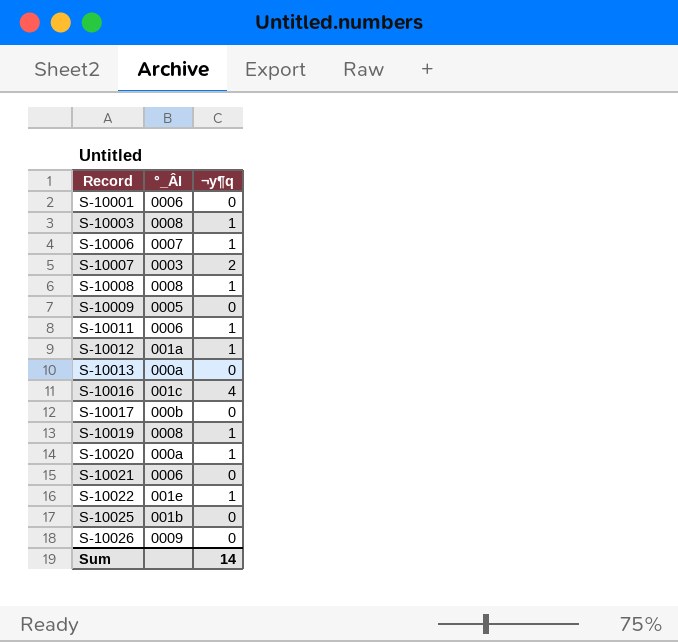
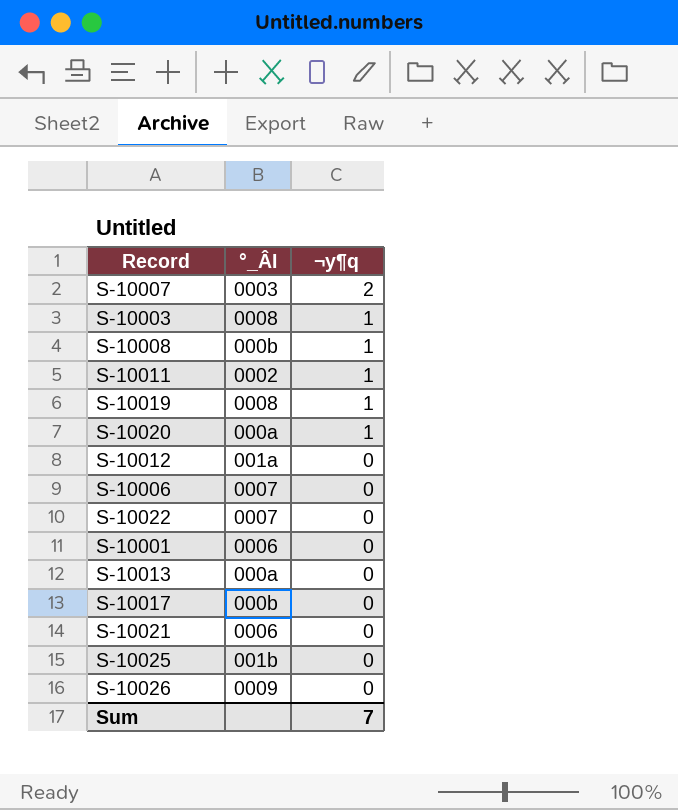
row order: Record ascending -> ¬y¶q descending
row S-10009: 0005 | 0 -> none
row S-10016: 001c | 4 -> none
S-10008 | °_ÂI: 0008 -> 000b
S-10011 | °_ÂI: 0006 -> 0002
S-10012 | ¬y¶q: 1 -> 0
S-10006 | ¬y¶q: 1 -> 0
S-10022 | °_ÂI: 001e -> 0007
S-10022 | ¬y¶q: 1 -> 0
Sum | ¬y¶q: 14 -> 7

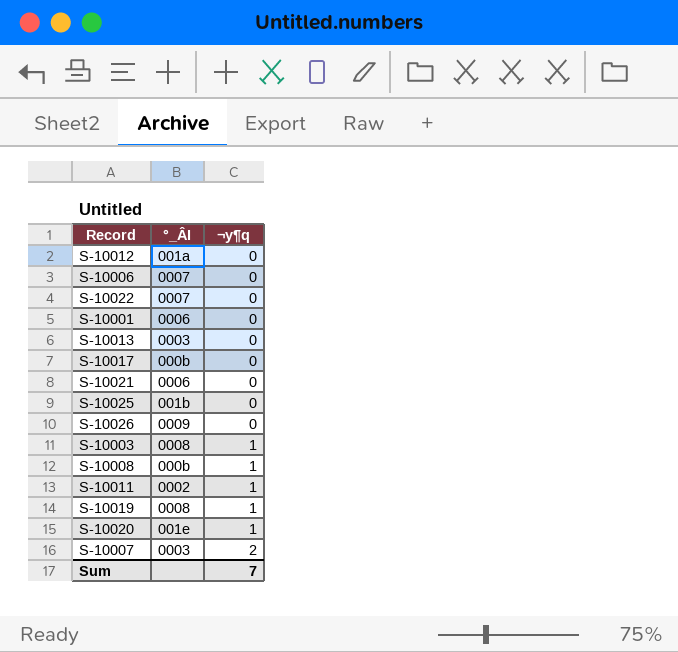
row order: ¬y¶q descending -> ¬y¶q ascending
S-10013 | °_ÂI: 000a -> 0003
S-10020 | °_ÂI: 000a -> 001e

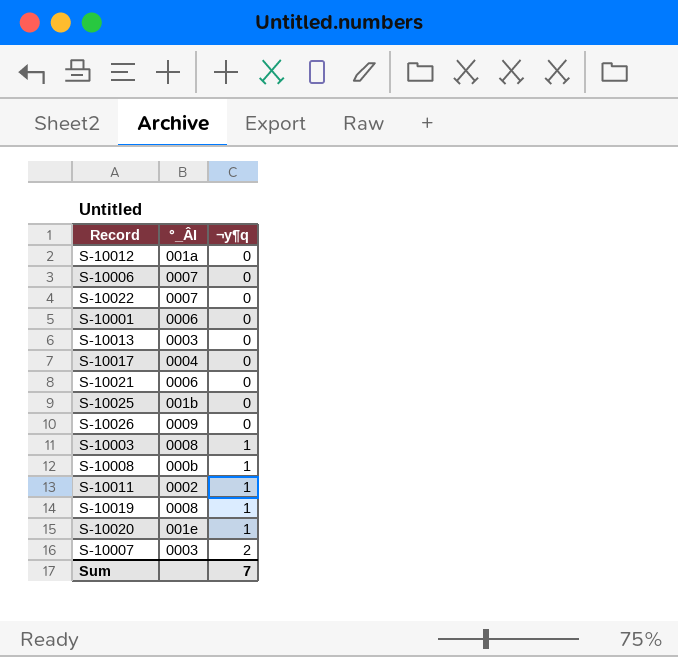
S-10017 | °_ÂI: 000b -> 0004

